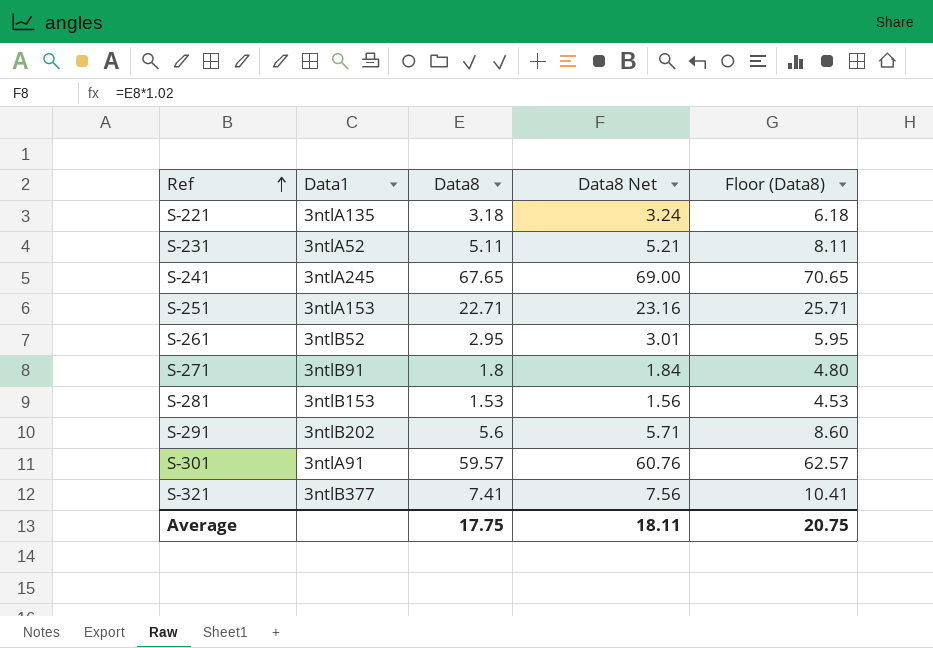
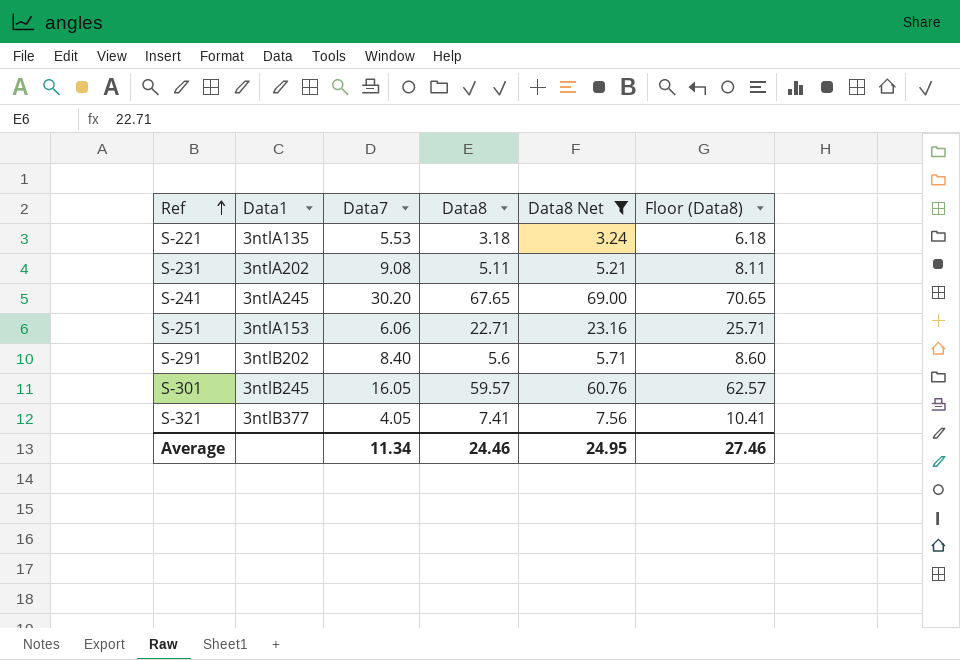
filter: none -> Data8 Net >= 3.24
column Data7 | position: none -> 3
S-231 | Data1: 3ntlA52 -> 3ntlA202
S-301 | Data1: 3ntlA91 -> 3ntlB245
Average | Data8: 17.75 -> 24.46
Average | Data8 Net: 18.11 -> 24.95
Average | Floor (Data8): 20.75 -> 27.46

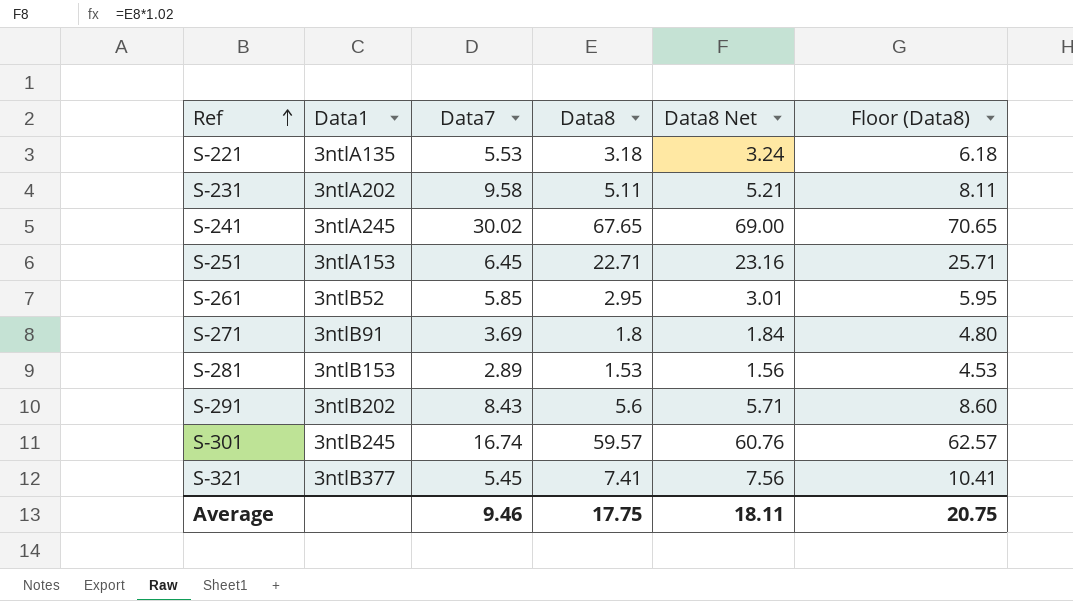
filter: Data8 Net >= 3.24 -> none
S-231 | Data7: 9.08 -> 9.58
S-241 | Data7: 30.20 -> 30.02
S-251 | Data7: 6.06 -> 6.45
S-291 | Data7: 8.40 -> 8.43
S-301 | Data7: 16.05 -> 16.74
S-321 | Data7: 4.05 -> 5.45
Average | Data7: 11.34 -> 9.46
Average | Data8: 24.46 -> 17.75
Average | Data8 Net: 24.95 -> 18.11
Average | Floor (Data8): 27.46 -> 20.75

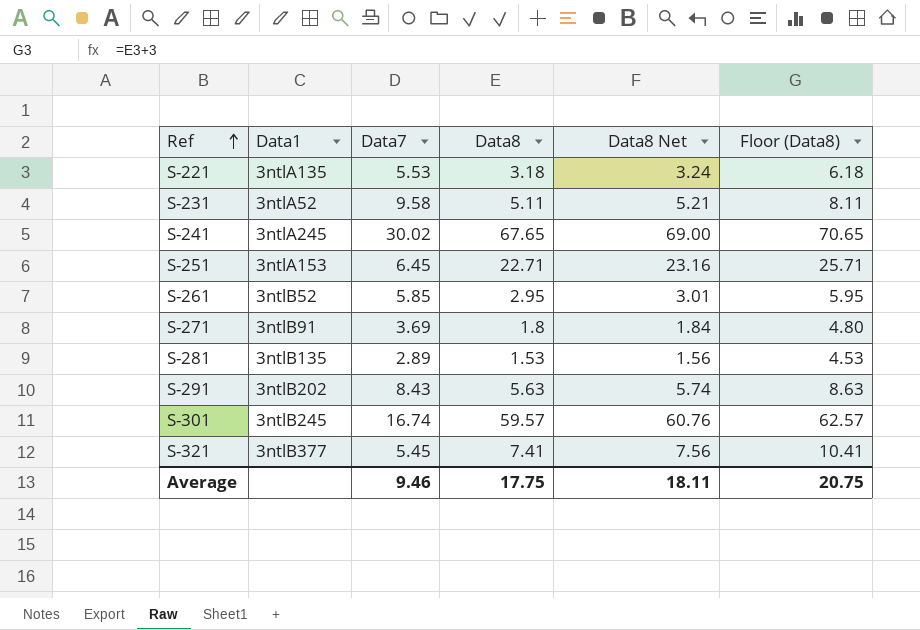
S-231 | Data1: 3ntlA202 -> 3ntlA52
S-281 | Data1: 3ntlB153 -> 3ntlB135
S-291 | Data8: 5.6 -> 5.63
S-291 | Data8 Net: 5.71 -> 5.74
S-291 | Floor (Data8): 8.60 -> 8.63

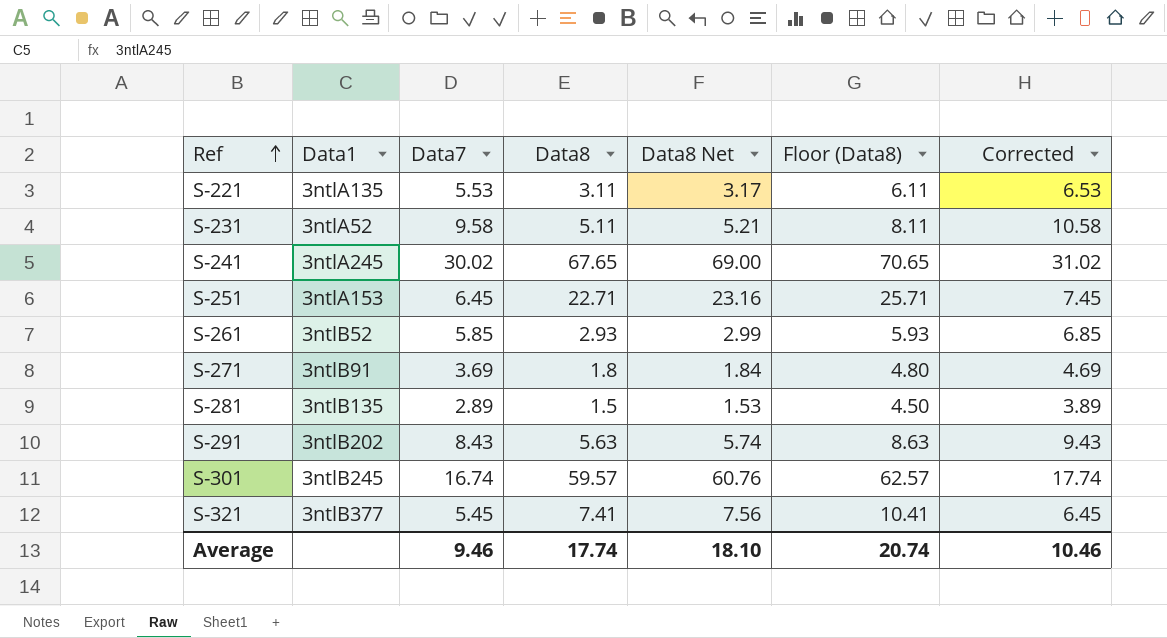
column Corrected | formula: none -> [Data7] + 1
S-221 | Data8: 3.18 -> 3.11
S-221 | Data8 Net: 3.24 -> 3.17
S-221 | Floor (Data8): 6.18 -> 6.11
S-261 | Data8: 2.95 -> 2.93
S-261 | Data8 Net: 3.01 -> 2.99
S-261 | Floor (Data8): 5.95 -> 5.93
S-281 | Data8: 1.53 -> 1.5
S-281 | Data8 Net: 1.56 -> 1.53
S-281 | Floor (Data8): 4.53 -> 4.50
Average | Data8: 17.75 -> 17.74
Average | Data8 Net: 18.11 -> 18.10
Average | Floor (Data8): 20.75 -> 20.74

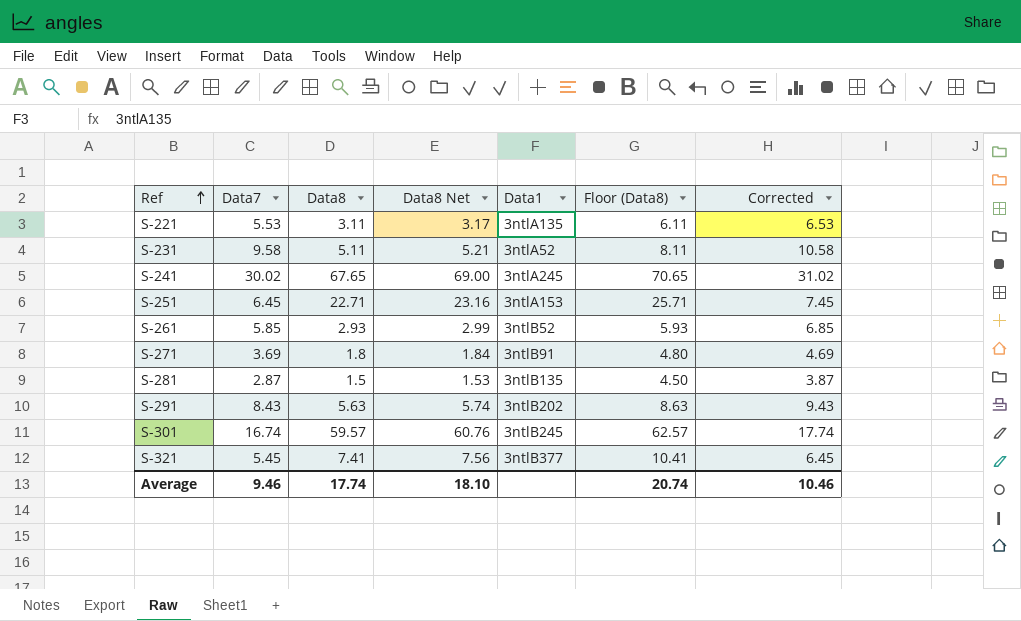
column Data1 | position: 2 -> 5
S-281 | Data7: 2.89 -> 2.87
S-281 | Corrected: 3.89 -> 3.87

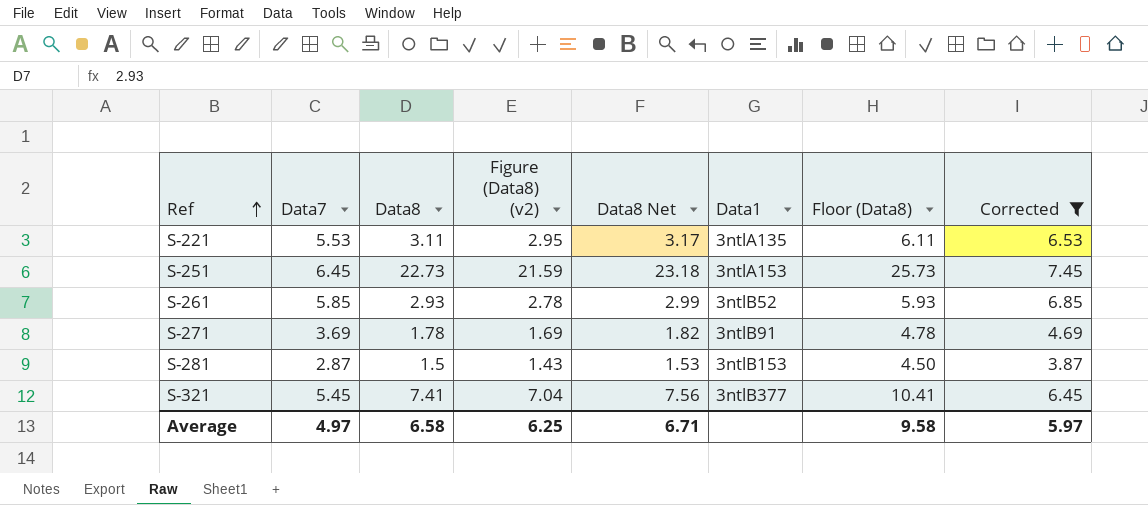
filter: none -> Corrected <= 7.45
column Figure (Data8) (v2) | formula: none -> [Data8] * 0.95
S-251 | Data8: 22.71 -> 22.73
S-251 | Data8 Net: 23.16 -> 23.18
S-251 | Floor (Data8): 25.71 -> 25.73
S-271 | Data8: 1.8 -> 1.78
S-271 | Data8 Net: 1.84 -> 1.82
S-271 | Floor (Data8): 4.80 -> 4.78
S-281 | Data1: 3ntlB135 -> 3ntlB153
Average | Data7: 9.46 -> 4.97
Average | Data8: 17.74 -> 6.58
Average | Data8 Net: 18.10 -> 6.71
Average | Floor (Data8): 20.74 -> 9.58
Average | Corrected: 10.46 -> 5.97

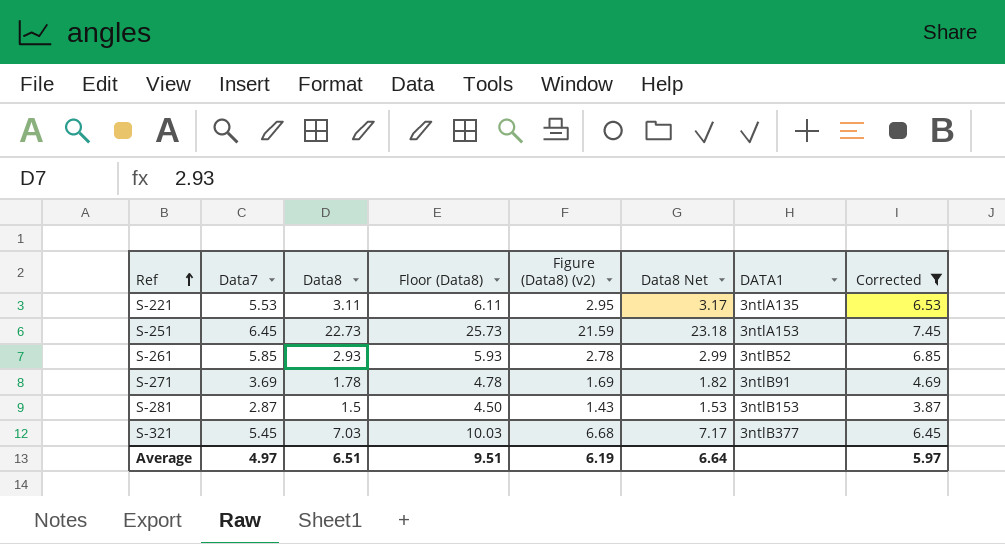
column Floor (Data8) | position: 7 -> 4
column name: Data1 -> DATA1
S-321 | Data8: 7.41 -> 7.03
S-321 | Floor (Data8): 10.41 -> 10.03
S-321 | Figure (Data8) (v2): 7.04 -> 6.68
S-321 | Data8 Net: 7.56 -> 7.17
Average | Data8: 6.58 -> 6.51
Average | Floor (Data8): 9.58 -> 9.51
Average | Figure (Data8) (v2): 6.25 -> 6.19
Average | Data8 Net: 6.71 -> 6.64

